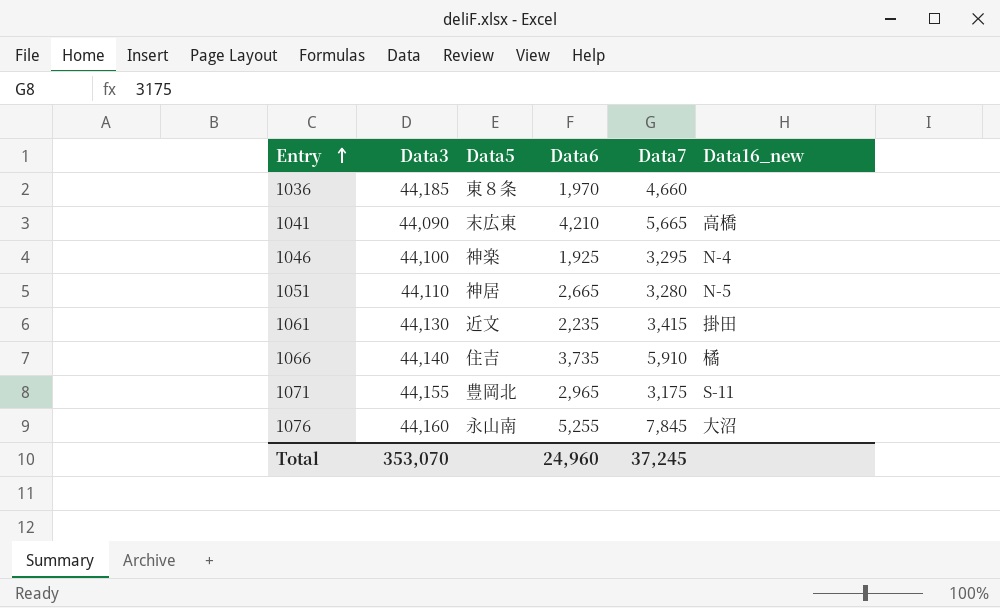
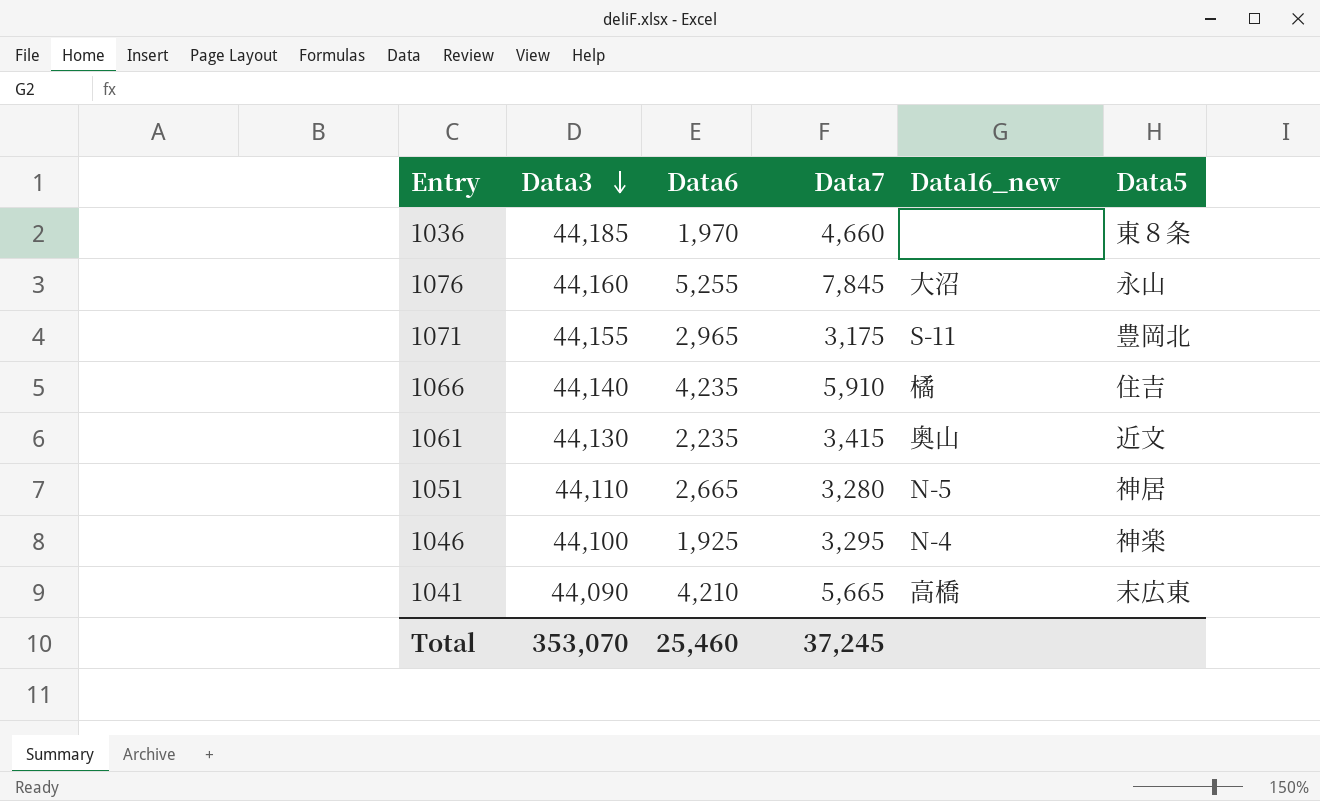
row order: Entry ascending -> Data3 descending
column Data5 | position: 3 -> 6
1076 | Data5: 永山南 -> 永山
1066 | Data6: 3,735 -> 4,235
1061 | Data16_new: 掛田 -> 奥山
Total | Data6: 24,960 -> 25,460

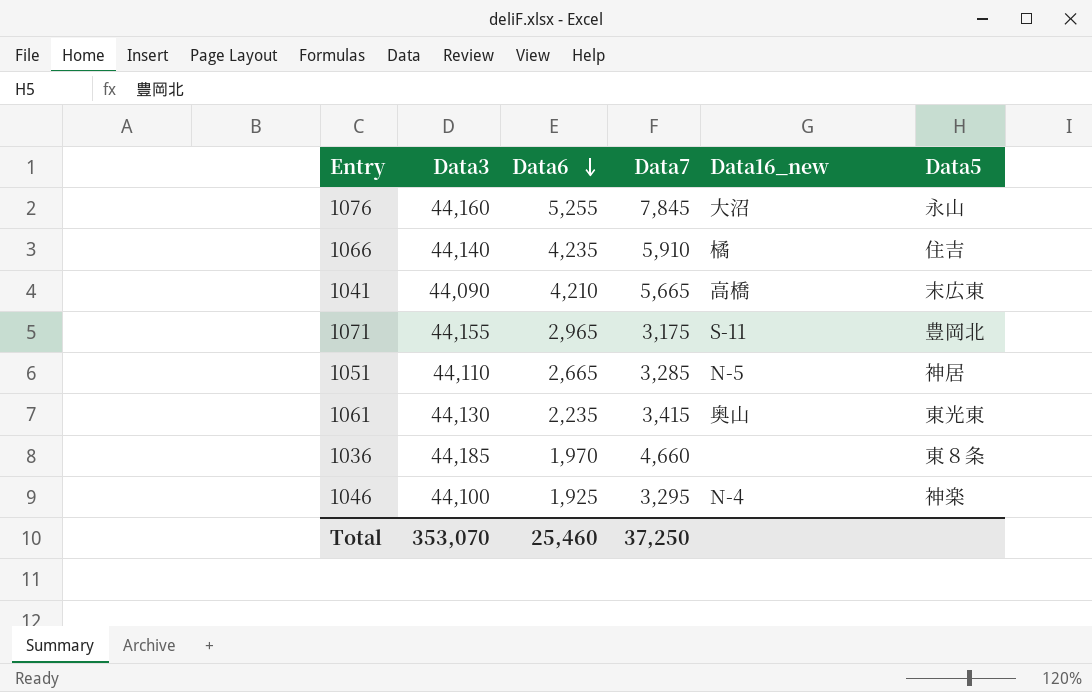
row order: Data3 descending -> Data6 descending
1051 | Data7: 3,280 -> 3,285
1061 | Data5: 近文 -> 東光東
Total | Data7: 37,245 -> 37,250

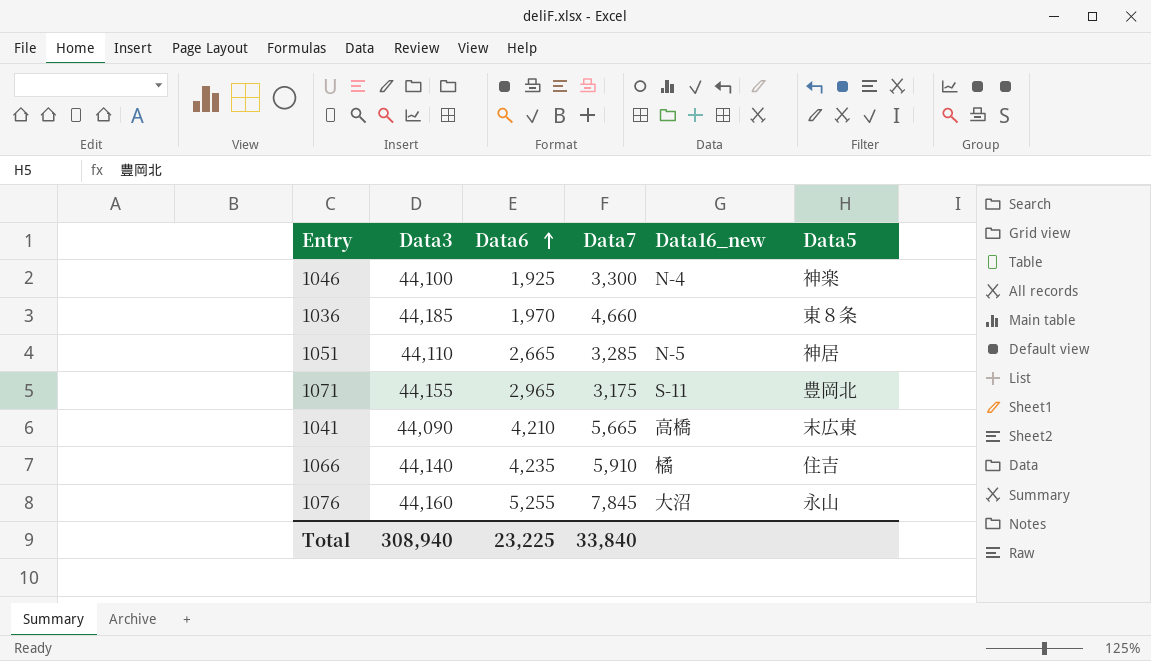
row order: Data6 descending -> Data6 ascending
row 1061: 44,130 | 2,235 | 3,415 | 奥山 | 東光東 -> none
1046 | Data7: 3,295 -> 3,300
Total | Data3: 353,070 -> 308,940
Total | Data6: 25,460 -> 23,225
Total | Data7: 37,250 -> 33,840

